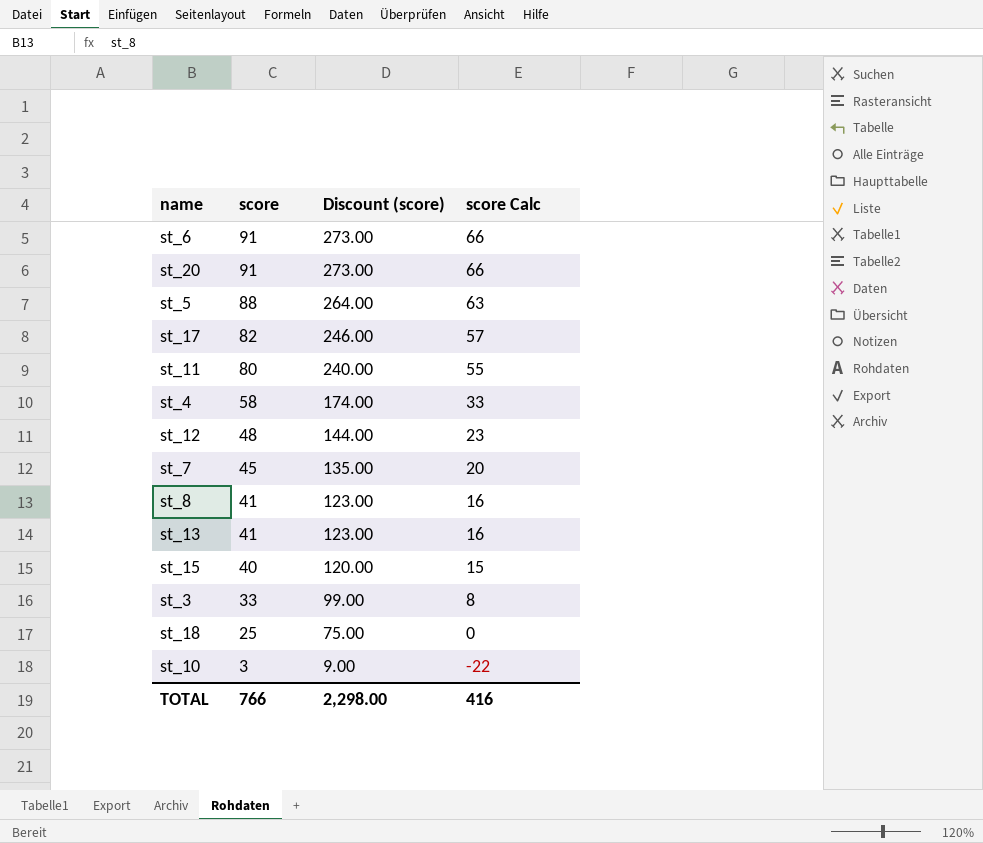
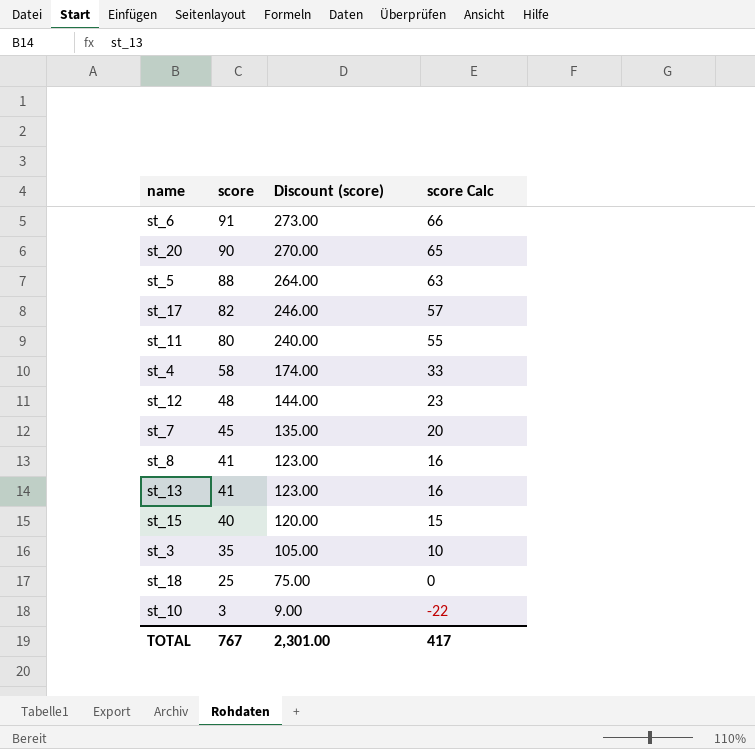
st_20 | score: 91 -> 90
st_20 | Discount (score): 273.00 -> 270.00
st_20 | score Calc: 66 -> 65
st_3 | score: 33 -> 35
st_3 | Discount (score): 99.00 -> 105.00
st_3 | score Calc: 8 -> 10
TOTAL | score: 766 -> 767
TOTAL | Discount (score): 2,298.00 -> 2,301.00
TOTAL | score Calc: 416 -> 417

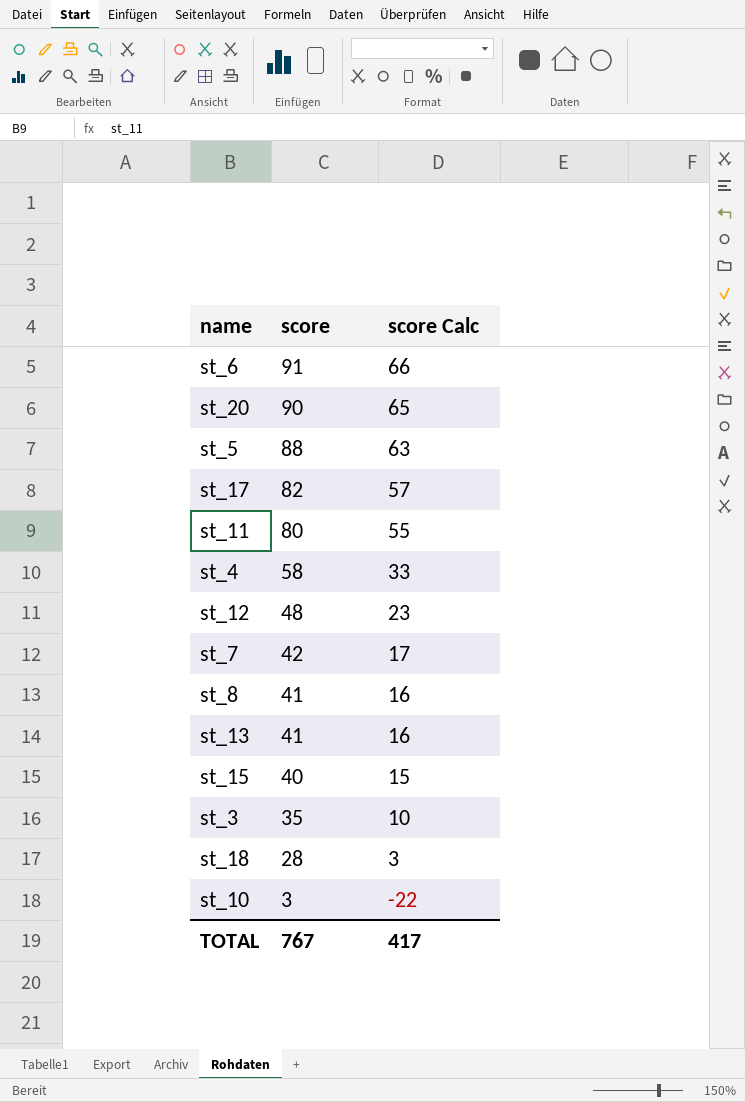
column Discount (score) | formula: [score] * 3 -> none
st_7 | score: 45 -> 42
st_7 | score Calc: 20 -> 17
st_18 | score: 25 -> 28
st_18 | score Calc: 0 -> 3

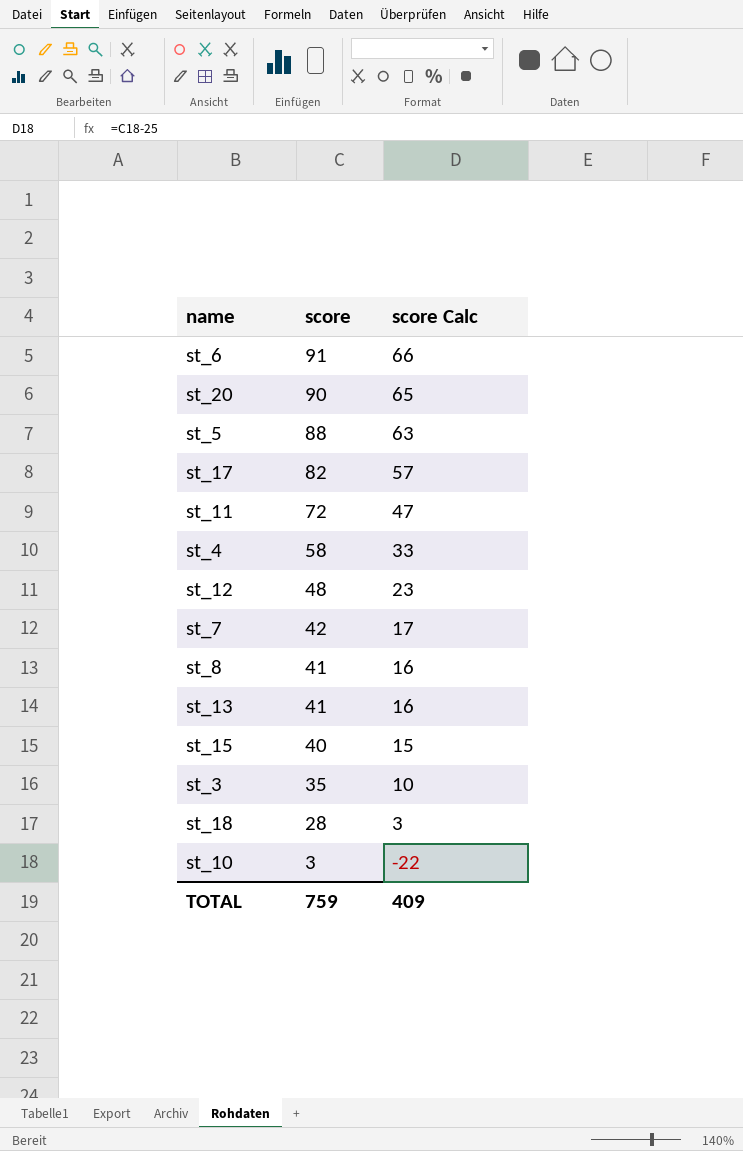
st_11 | score: 80 -> 72
st_11 | score Calc: 55 -> 47
TOTAL | score: 767 -> 759
TOTAL | score Calc: 417 -> 409

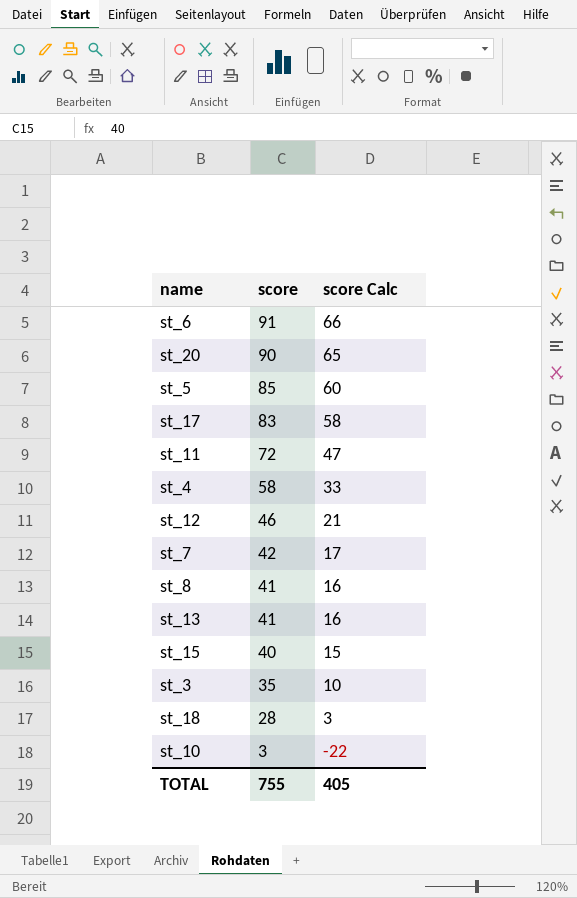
st_5 | score: 88 -> 85
st_5 | score Calc: 63 -> 60
st_17 | score: 82 -> 83
st_17 | score Calc: 57 -> 58
st_12 | score: 48 -> 46
st_12 | score Calc: 23 -> 21
TOTAL | score: 759 -> 755
TOTAL | score Calc: 409 -> 405

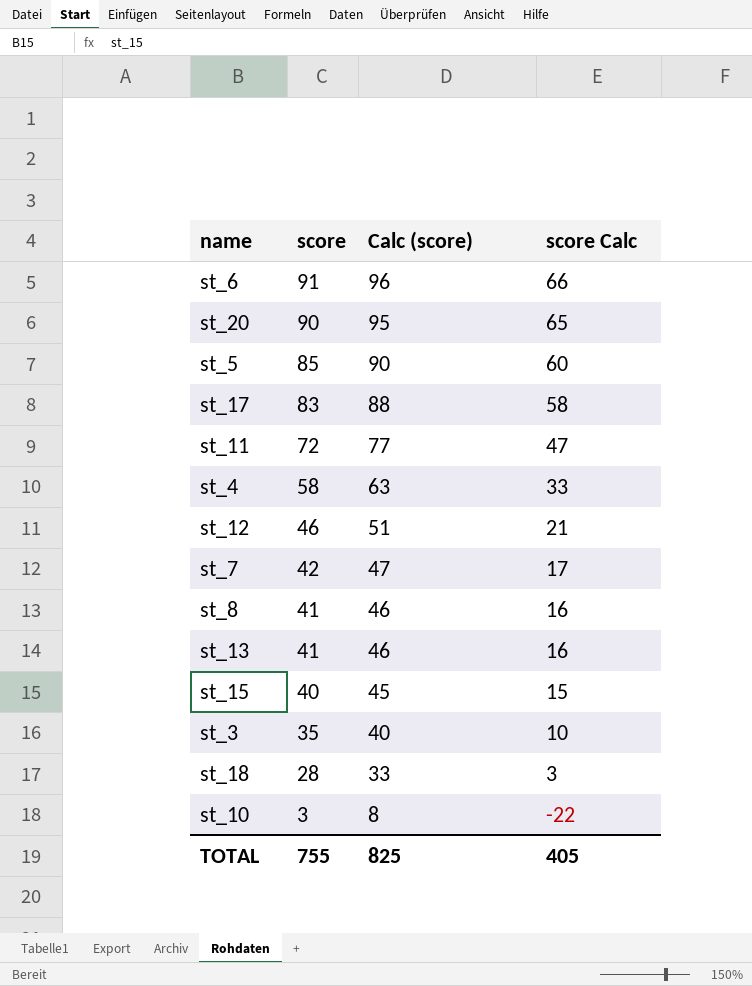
column Calc (score) | formula: none -> [score] + 5

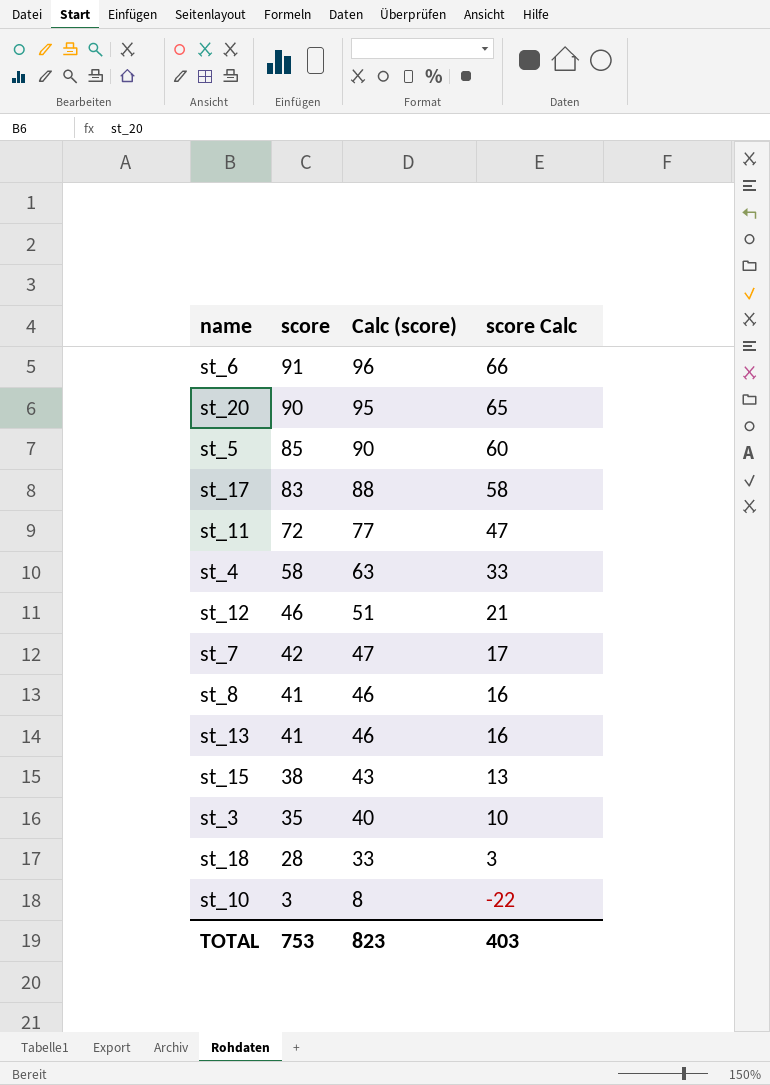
st_15 | score: 40 -> 38
st_15 | Calc (score): 45 -> 43
st_15 | score Calc: 15 -> 13
TOTAL | score: 755 -> 753
TOTAL | Calc (score): 825 -> 823
TOTAL | score Calc: 405 -> 403

